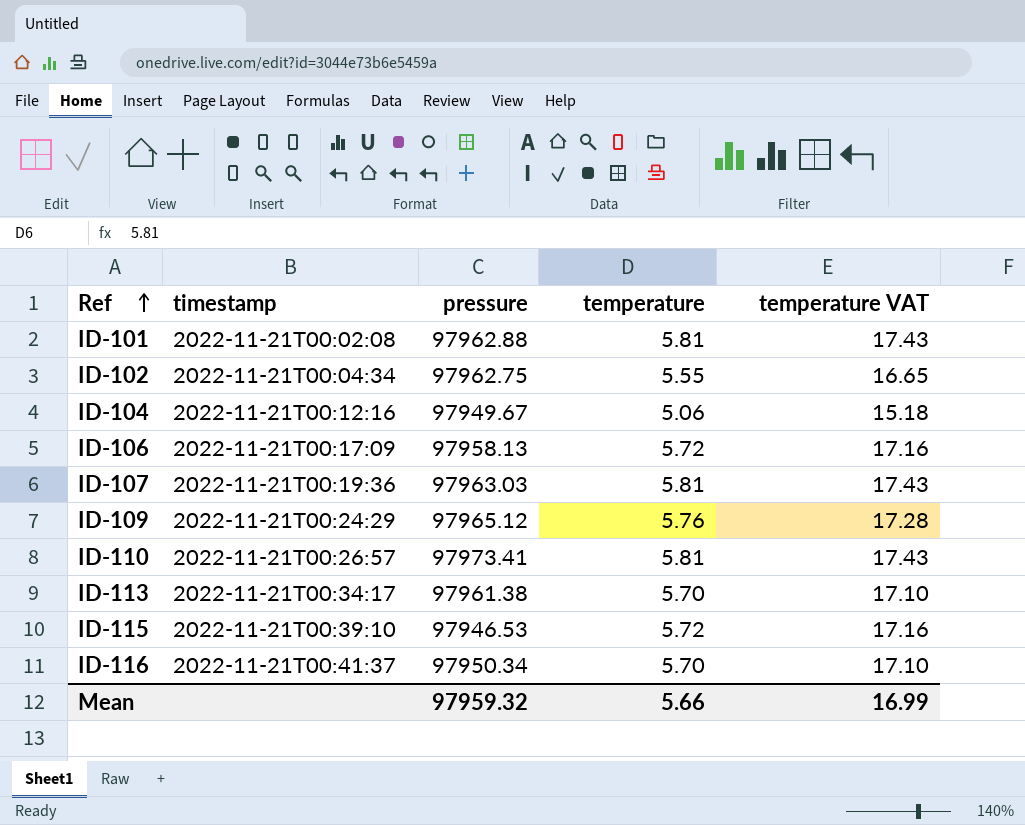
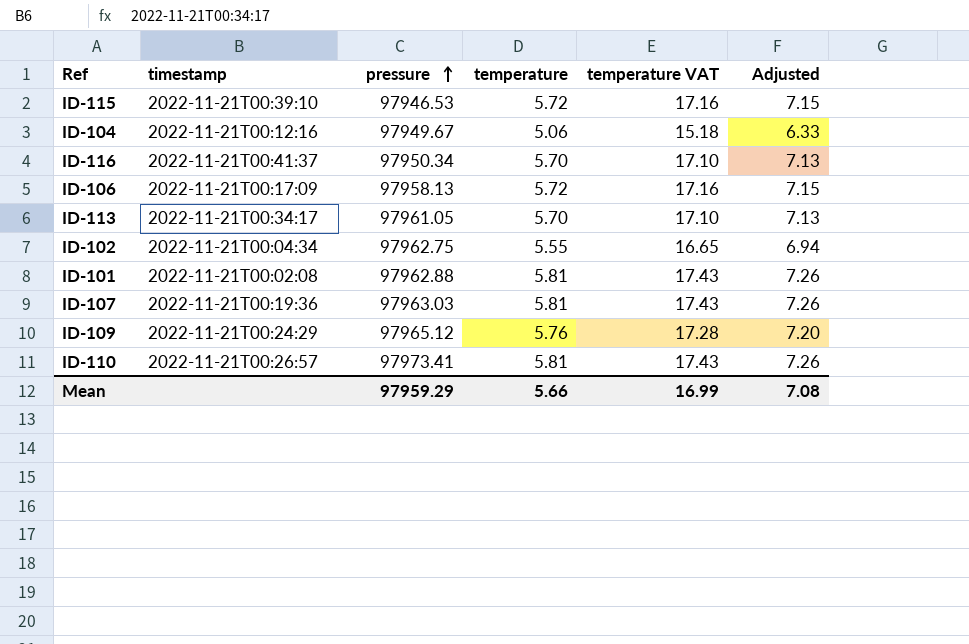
row order: Ref ascending -> pressure ascending
column Adjusted | formula: none -> [temperature] * 1.25
ID-113 | pressure: 97961.38 -> 97961.05
Mean | pressure: 97959.32 -> 97959.29

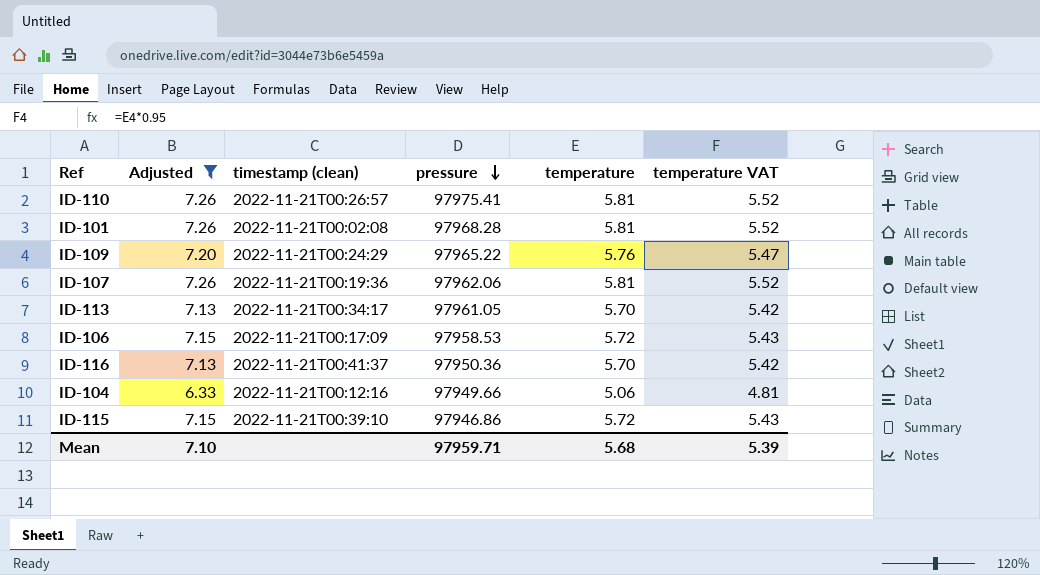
filter: none -> Adjusted != 6.94
row order: pressure ascending -> pressure descending
column Adjusted | position: 6 -> 2
column name: timestamp -> timestamp (clean)
column temperature VAT | formula: [temperature] * 3 -> [temperature] * 0.95
ID-110 | pressure: 97973.41 -> 97975.41
ID-101 | pressure: 97962.88 -> 97968.28
ID-109 | pressure: 97965.12 -> 97965.22
ID-107 | pressure: 97963.03 -> 97962.06
ID-106 | pressure: 97958.13 -> 97958.53
ID-116 | pressure: 97950.34 -> 97950.36
ID-104 | pressure: 97949.67 -> 97949.66
ID-115 | pressure: 97946.53 -> 97946.86
Mean | Adjusted: 7.08 -> 7.10
Mean | pressure: 97959.29 -> 97959.71
Mean | temperature: 5.66 -> 5.68
Mean | temperature VAT: 16.99 -> 5.39

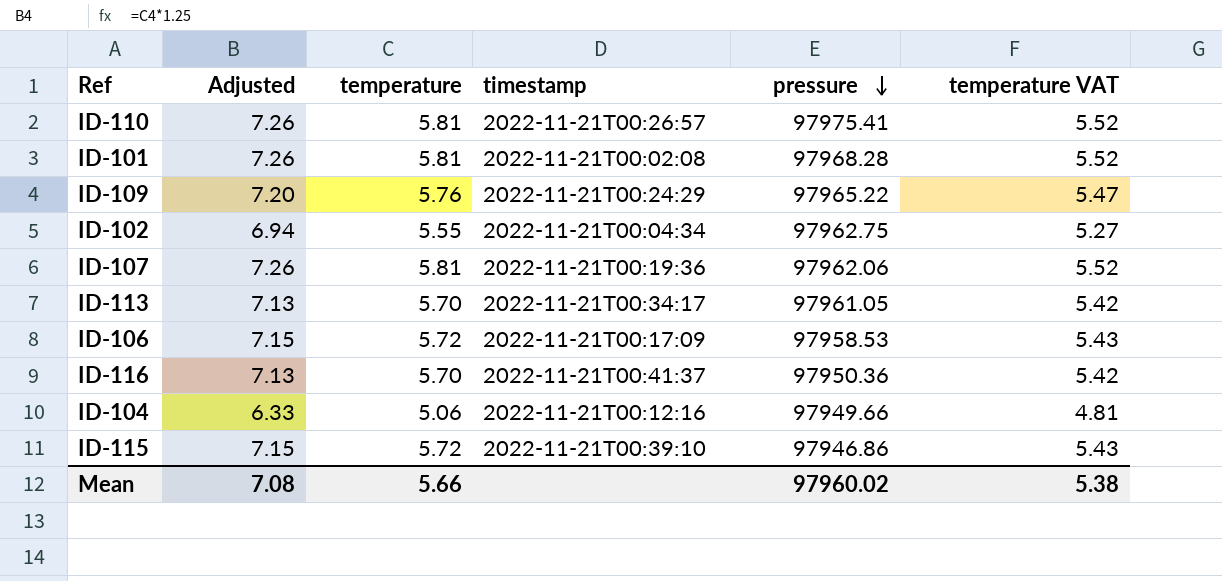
filter: Adjusted != 6.94 -> none
column temperature | position: 5 -> 3
column name: timestamp (clean) -> timestamp
Mean | Adjusted: 7.10 -> 7.08
Mean | temperature: 5.68 -> 5.66
Mean | pressure: 97959.71 -> 97960.02
Mean | temperature VAT: 5.39 -> 5.38

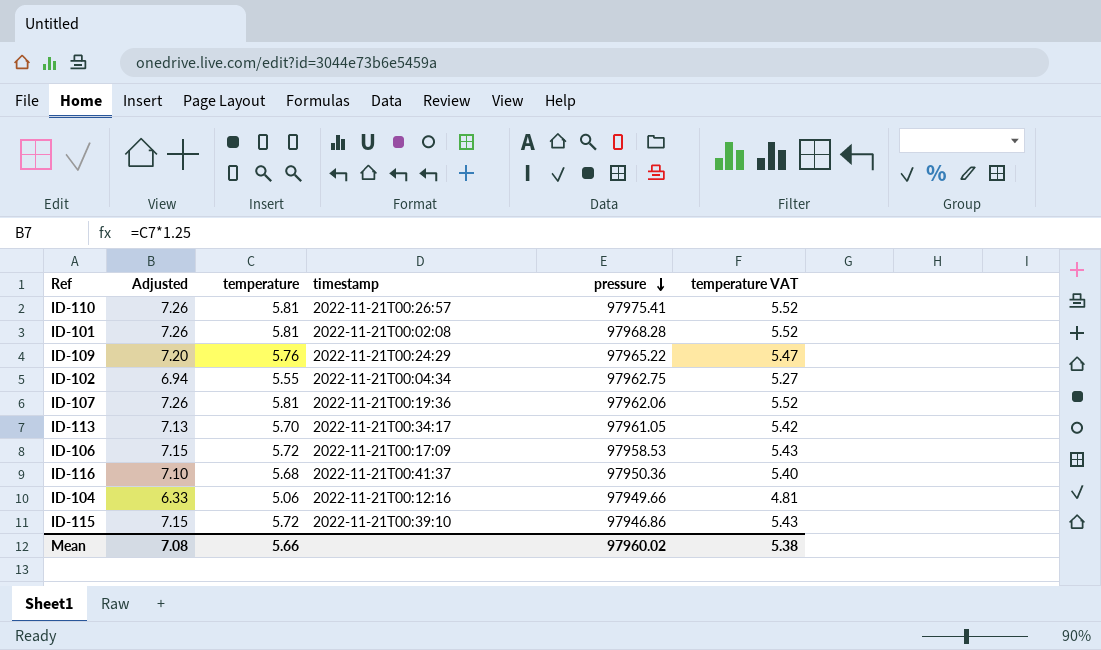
ID-116 | Adjusted: 7.13 -> 7.10
ID-116 | temperature: 5.70 -> 5.68
ID-116 | temperature VAT: 5.42 -> 5.40

